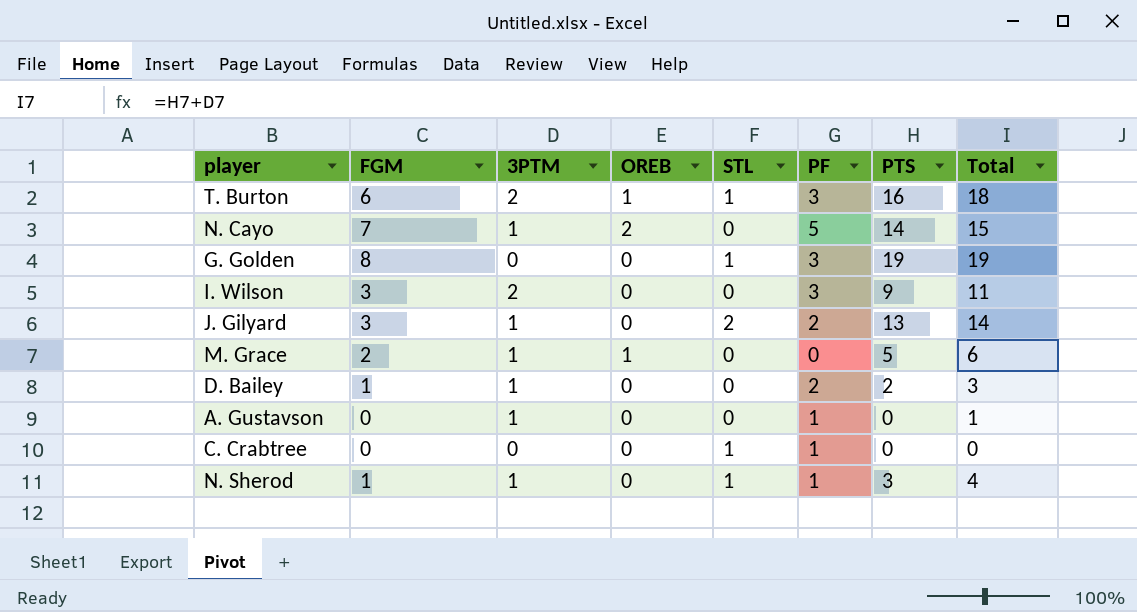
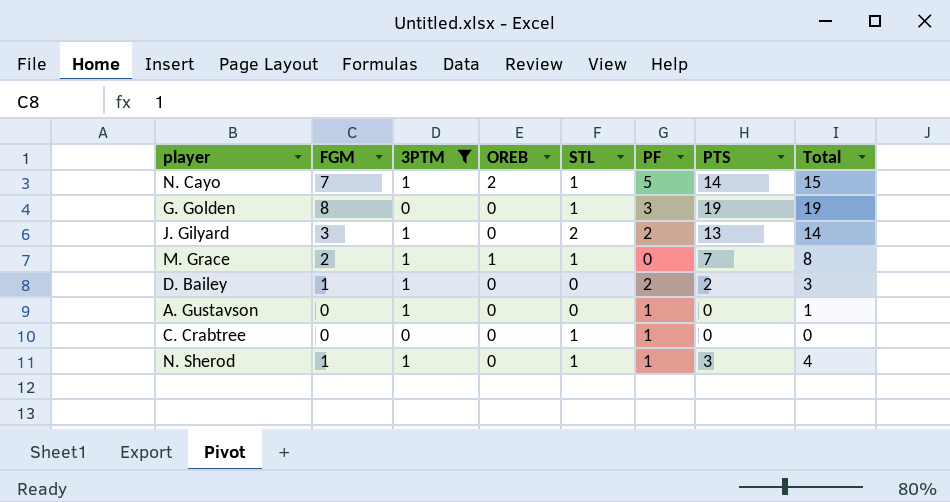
filter: none -> 3PTM != 2
N. Cayo | STL: 0 -> 1
M. Grace | STL: 0 -> 1
M. Grace | PTS: 5 -> 7
M. Grace | Total: 6 -> 8

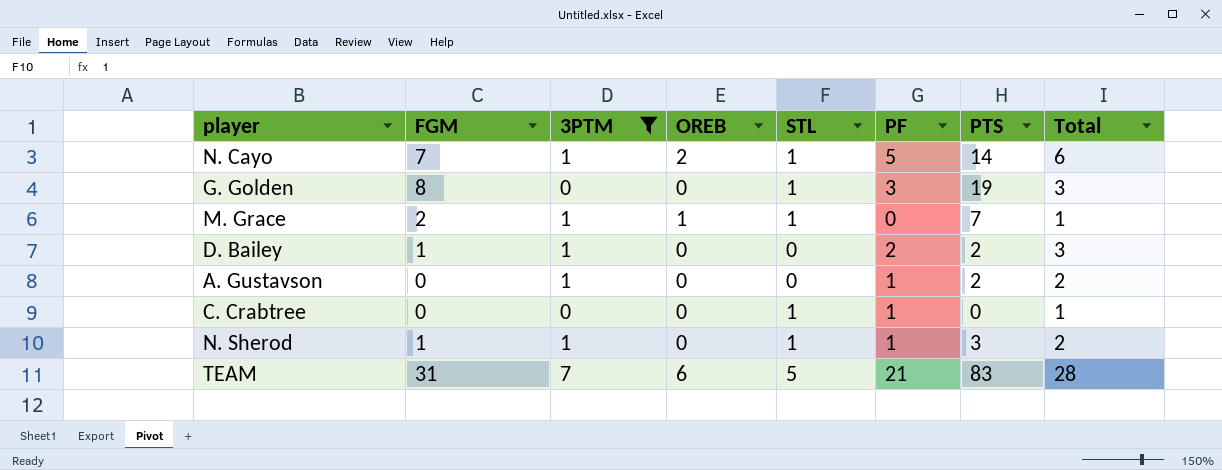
column Total | formula: [3PTM] + [PTS] -> [3PTM] + [PF]
row J. Gilyard: 3 | 1 | 0 | 2 | 2 | 13 | 14 -> none
A. Gustavson | PTS: 0 -> 2
row TEAM: none -> 31 | 7 | 6 | 5 | 21 | 83 | 28

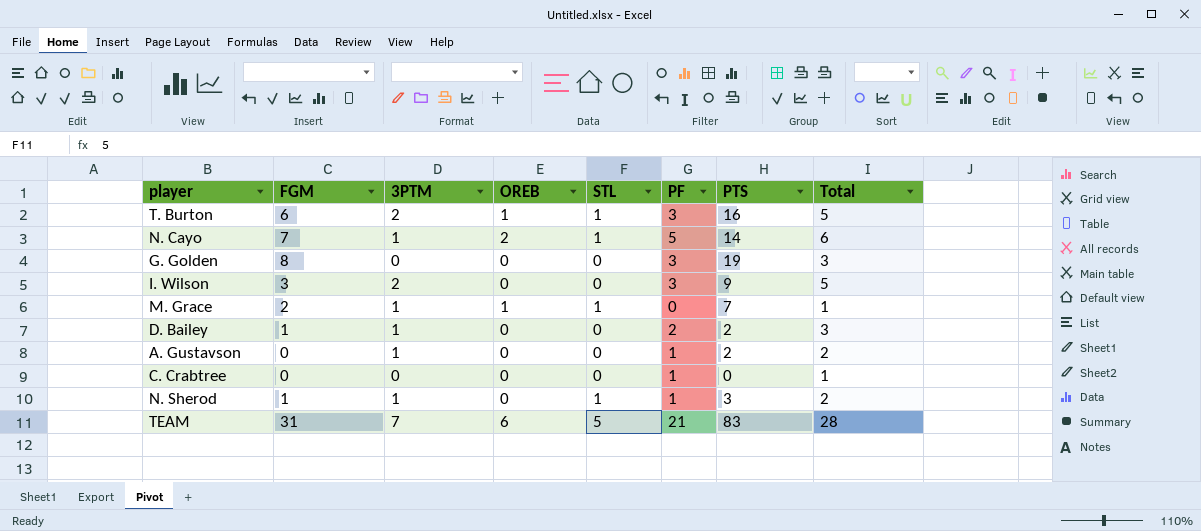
filter: 3PTM != 2 -> none
G. Golden | STL: 1 -> 0
C. Crabtree | STL: 1 -> 0

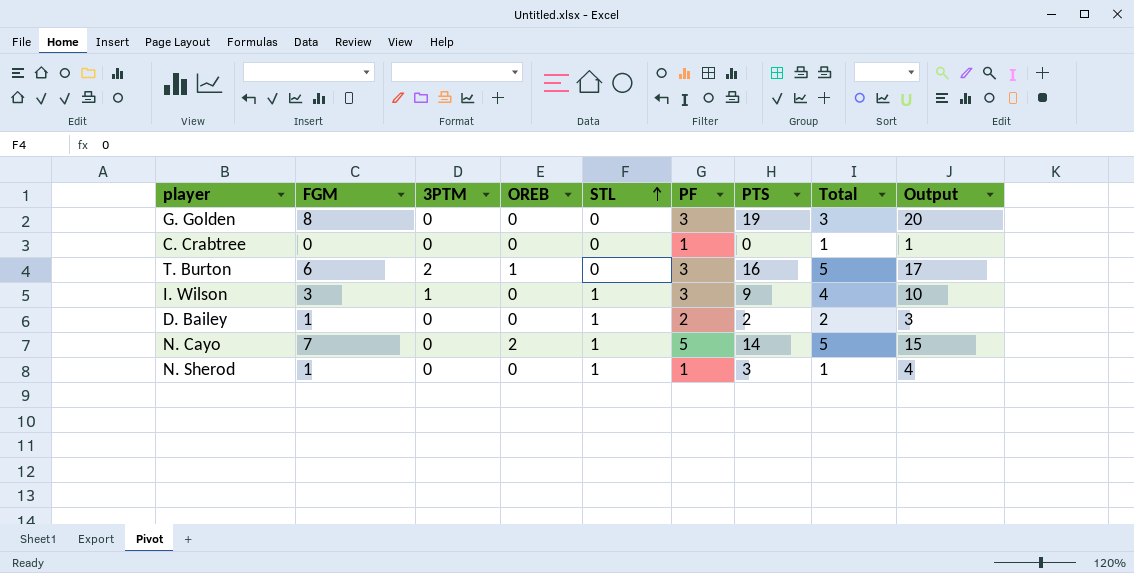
row order: none -> STL ascending
column Output | formula: none -> [PTS] + 1
row M. Grace: 2 | 1 | 1 | 1 | 0 | 7 | 1 -> none
row A. Gustavson: 0 | 1 | 0 | 0 | 1 | 2 | 2 -> none
row TEAM: 31 | 7 | 6 | 5 | 21 | 83 | 28 -> none
T. Burton | STL: 1 -> 0
I. Wilson | 3PTM: 2 -> 1
I. Wilson | STL: 0 -> 1
I. Wilson | Total: 5 -> 4
D. Bailey | 3PTM: 1 -> 0
D. Bailey | STL: 0 -> 1
D. Bailey | Total: 3 -> 2
N. Cayo | 3PTM: 1 -> 0
N. Cayo | Total: 6 -> 5
N. Sherod | 3PTM: 1 -> 0
N. Sherod | Total: 2 -> 1

